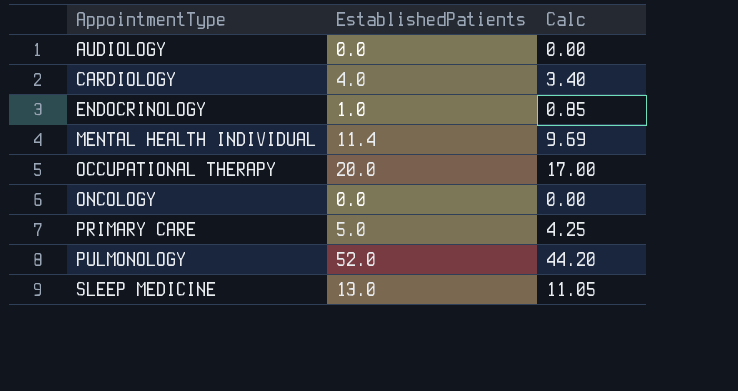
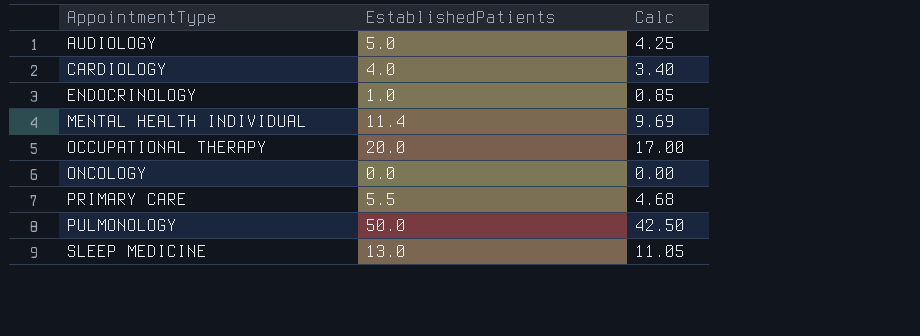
AUDIOLOGY | EstablishedPatients: 0.0 -> 5.0
AUDIOLOGY | Calc: 0.00 -> 4.25
PRIMARY CARE | EstablishedPatients: 5.0 -> 5.5
PRIMARY CARE | Calc: 4.25 -> 4.68
PULMONOLOGY | EstablishedPatients: 52.0 -> 50.0
PULMONOLOGY | Calc: 44.20 -> 42.50

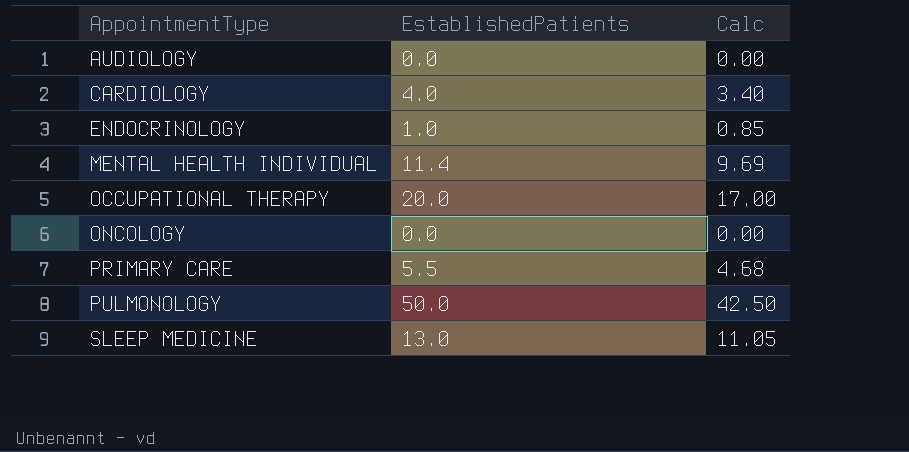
AUDIOLOGY | EstablishedPatients: 5.0 -> 0.0
AUDIOLOGY | Calc: 4.25 -> 0.00

